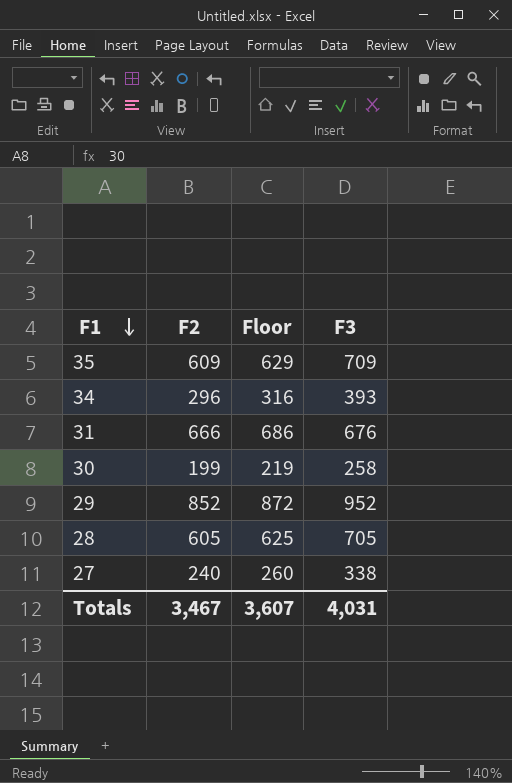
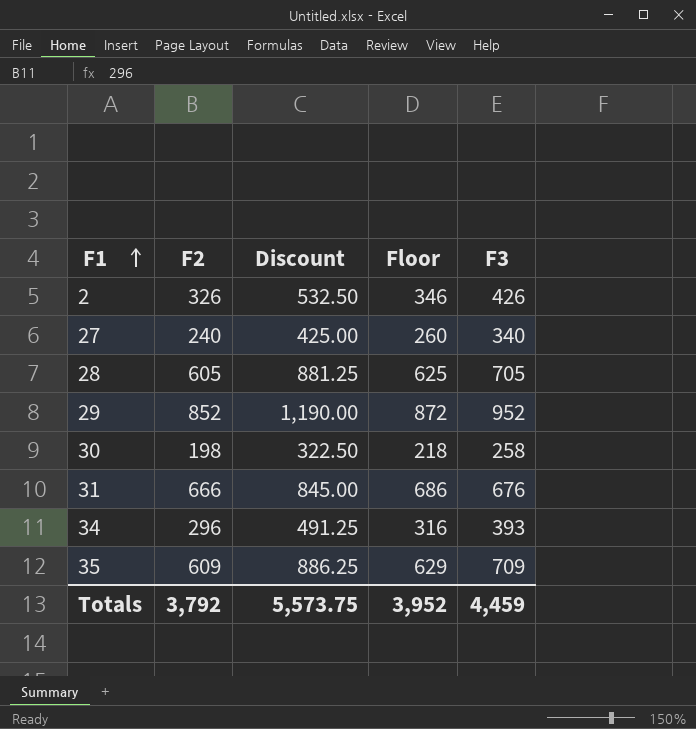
row order: F1 descending -> F1 ascending
column Discount | formula: none -> [F3] * 1.25
row 2: none -> 326 | 532.50 | 346 | 426
27 | F3: 338 -> 340
30 | F2: 199 -> 198
30 | Floor: 219 -> 218
Totals | F2: 3,467 -> 3,792
Totals | Floor: 3,607 -> 3,952
Totals | F3: 4,031 -> 4,459

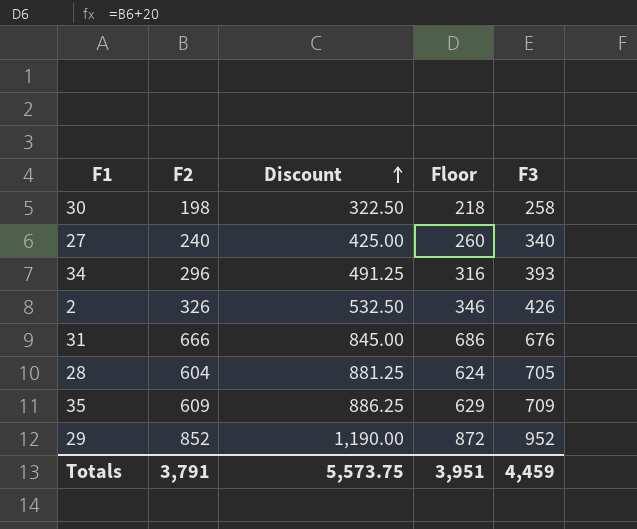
row order: F1 ascending -> Discount ascending
28 | F2: 605 -> 604
28 | Floor: 625 -> 624
Totals | F2: 3,792 -> 3,791
Totals | Floor: 3,952 -> 3,951

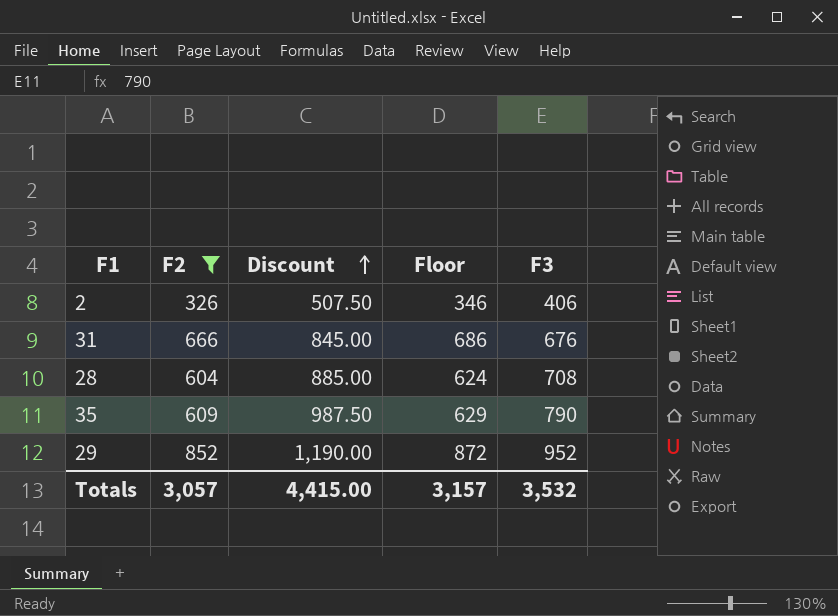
filter: none -> F2 >= 326
2 | Discount: 532.50 -> 507.50
2 | F3: 426 -> 406
28 | Discount: 881.25 -> 885.00
28 | F3: 705 -> 708
35 | Discount: 886.25 -> 987.50
35 | F3: 709 -> 790
Totals | F2: 3,791 -> 3,057
Totals | Discount: 5,573.75 -> 4,415.00
Totals | Floor: 3,951 -> 3,157
Totals | F3: 4,459 -> 3,532

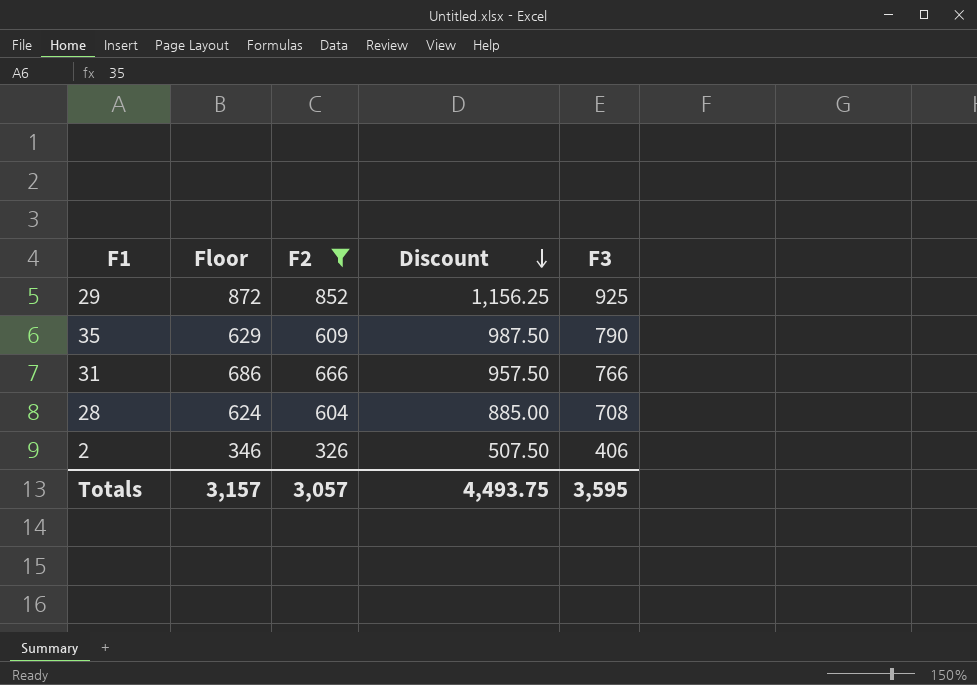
row order: Discount ascending -> Discount descending
column Floor | position: 4 -> 2
29 | Discount: 1,190.00 -> 1,156.25
29 | F3: 952 -> 925
31 | Discount: 845.00 -> 957.50
31 | F3: 676 -> 766
Totals | Discount: 4,415.00 -> 4,493.75
Totals | F3: 3,532 -> 3,595

